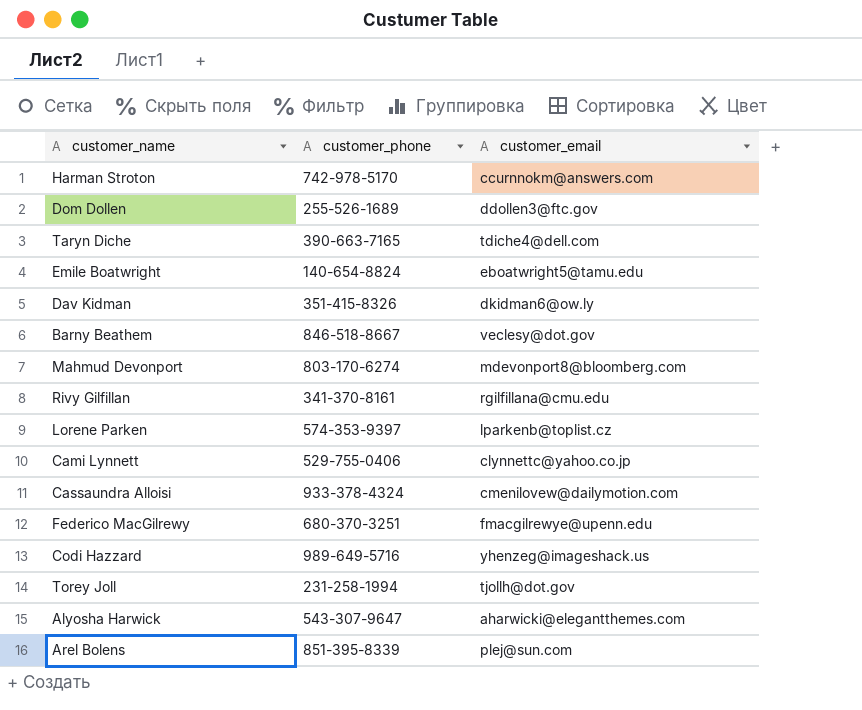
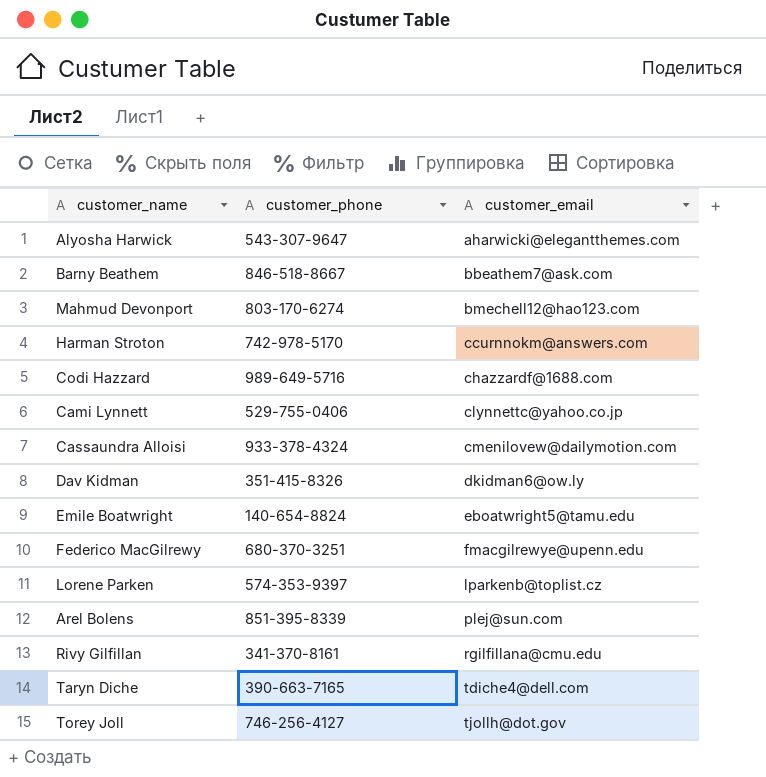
row order: none -> customer_email ascending
row Dom Dollen: 255-526-1689 | ddollen3@ftc.gov -> none
Barny Beathem | customer_email: veclesy@dot.gov -> bbeathem7@ask.com
Mahmud Devonport | customer_email: mdevonport8@bloomberg.com -> bmechell12@hao123.com
Codi Hazzard | customer_email: yhenzeg@imageshack.us -> chazzardf@1688.com
Torey Joll | customer_phone: 231-258-1994 -> 746-256-4127

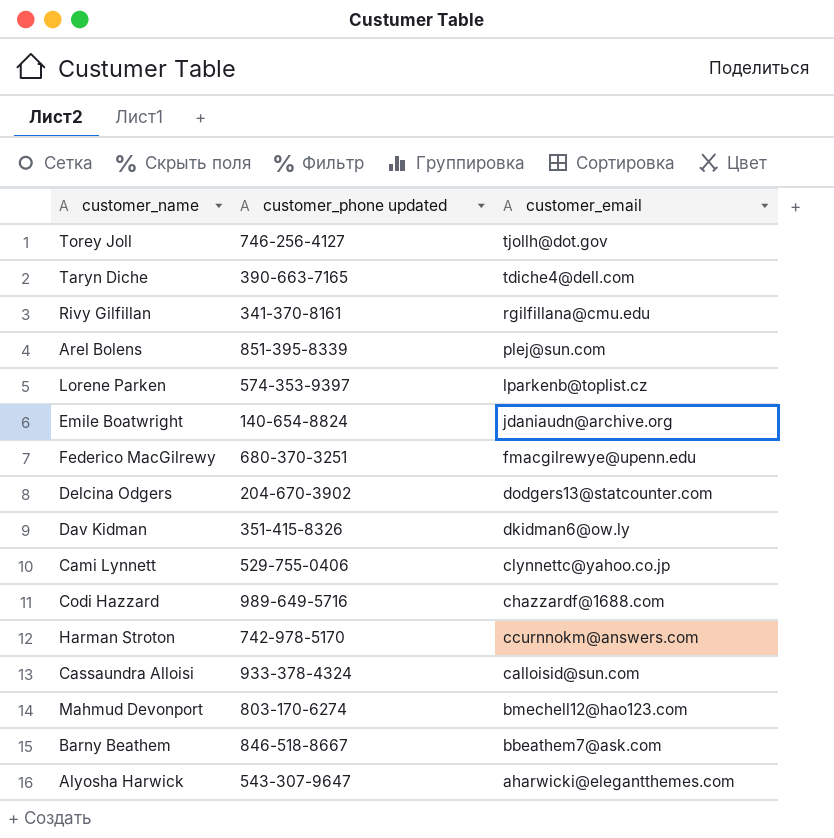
row order: customer_email ascending -> customer_email descending
column name: customer_phone -> customer_phone updated
Emile Boatwright | customer_email: eboatwright5@tamu.edu -> jdaniaudn@archive.org
row Delcina Odgers: none -> 204-670-3902 | dodgers13@statcounter.com
Cassaundra Alloisi | customer_email: cmenilovew@dailymotion.com -> calloisid@sun.com

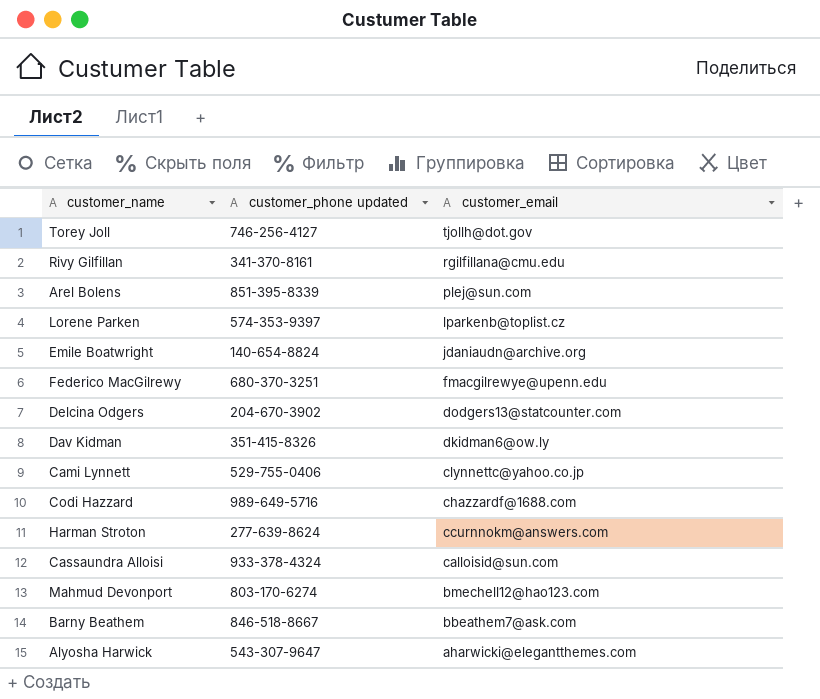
row Taryn Diche: 390-663-7165 | tdiche4@dell.com -> none
Harman Stroton | customer_phone updated: 742-978-5170 -> 277-639-8624

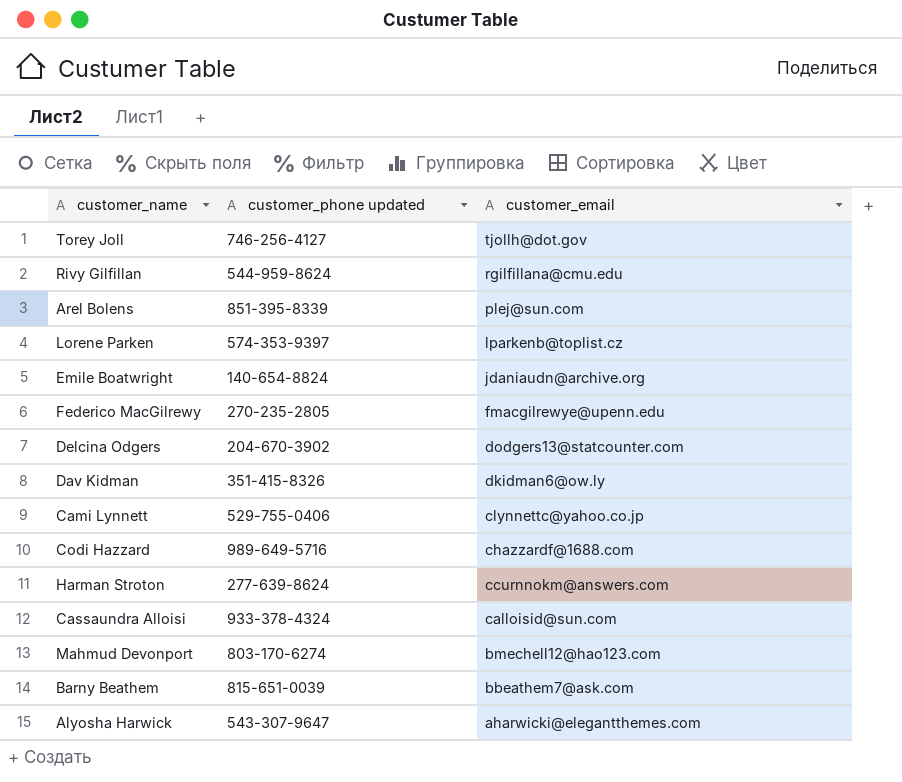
Rivy Gilfillan | customer_phone updated: 341-370-8161 -> 544-959-8624
Federico MacGilrewy | customer_phone updated: 680-370-3251 -> 270-235-2805
Barny Beathem | customer_phone updated: 846-518-8667 -> 815-651-0039

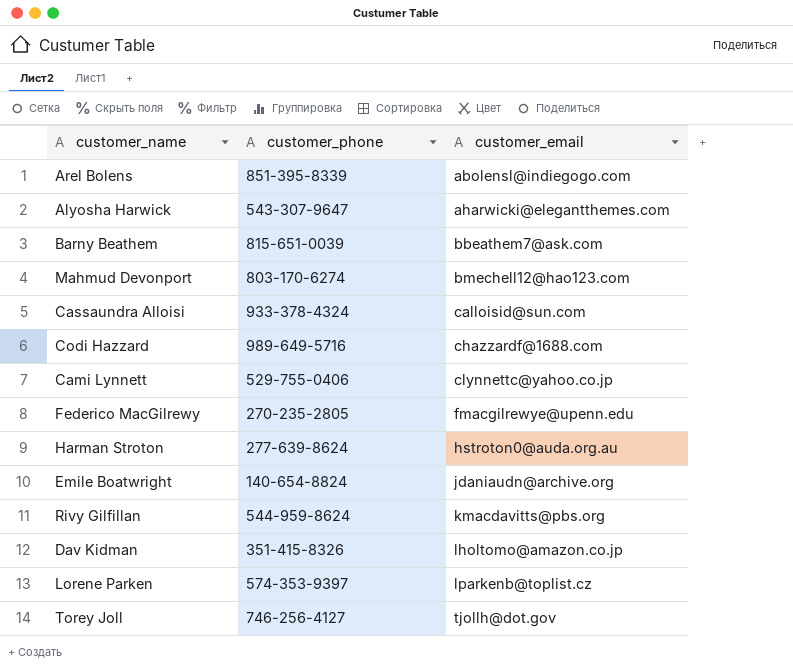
row order: customer_email descending -> customer_email ascending
column name: customer_phone updated -> customer_phone
row Delcina Odgers: 204-670-3902 | dodgers13@statcounter.com -> none
Arel Bolens | customer_email: plej@sun.com -> abolensl@indiegogo.com
Harman Stroton | customer_email: ccurnnokm@answers.com -> hstroton0@auda.org.au
Rivy Gilfillan | customer_email: rgilfillana@cmu.edu -> kmacdavitts@pbs.org
Dav Kidman | customer_email: dkidman6@ow.ly -> lholtomo@amazon.co.jp

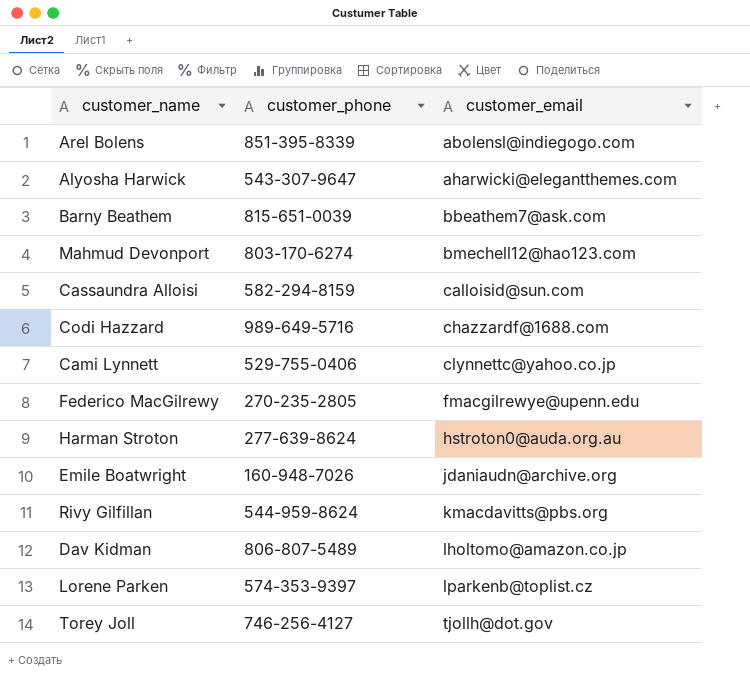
Cassaundra Alloisi | customer_phone: 933-378-4324 -> 582-294-8159
Emile Boatwright | customer_phone: 140-654-8824 -> 160-948-7026
Dav Kidman | customer_phone: 351-415-8326 -> 806-807-5489

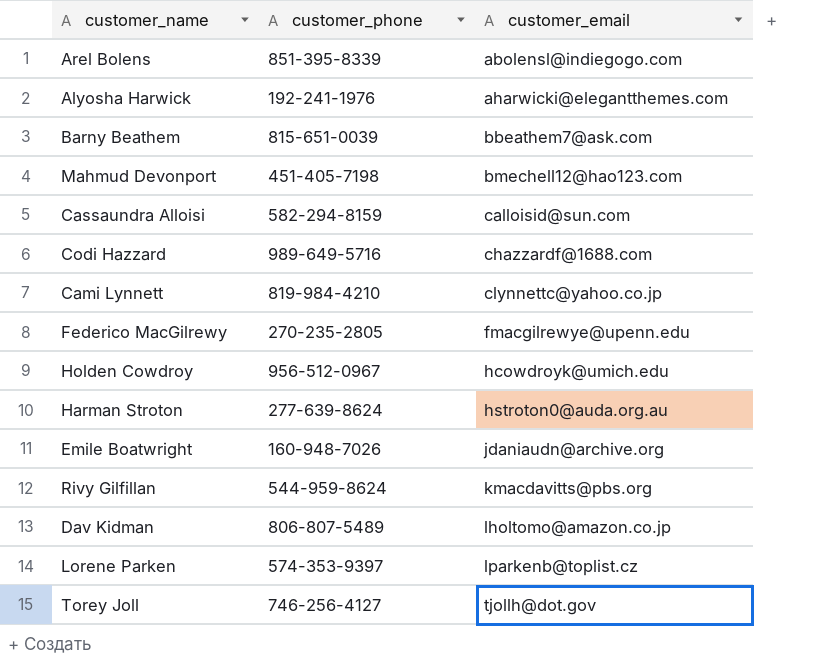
Alyosha Harwick | customer_phone: 543-307-9647 -> 192-241-1976
Mahmud Devonport | customer_phone: 803-170-6274 -> 451-405-7198
Cami Lynnett | customer_phone: 529-755-0406 -> 819-984-4210
row Holden Cowdroy: none -> 956-512-0967 | hcowdroyk@umich.edu

